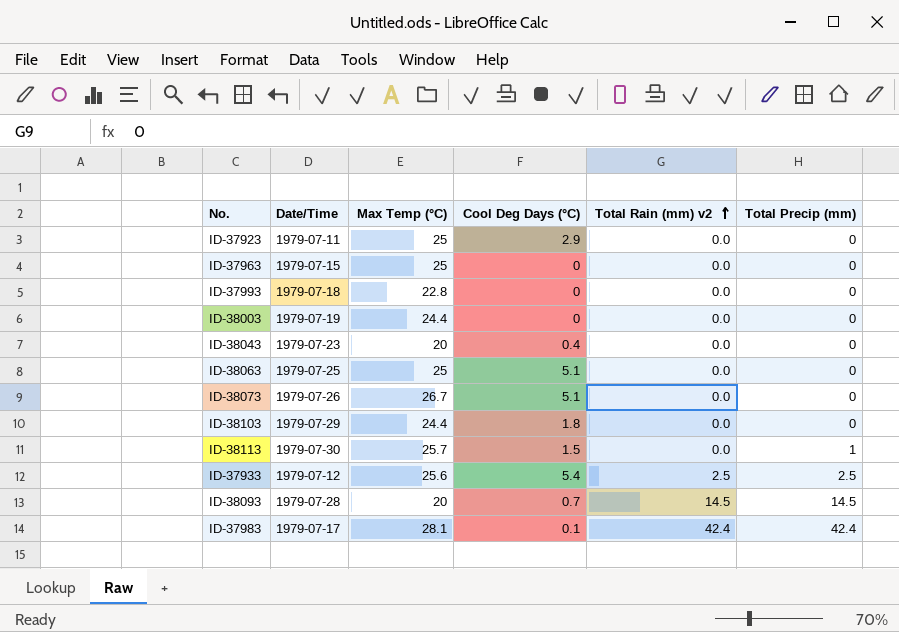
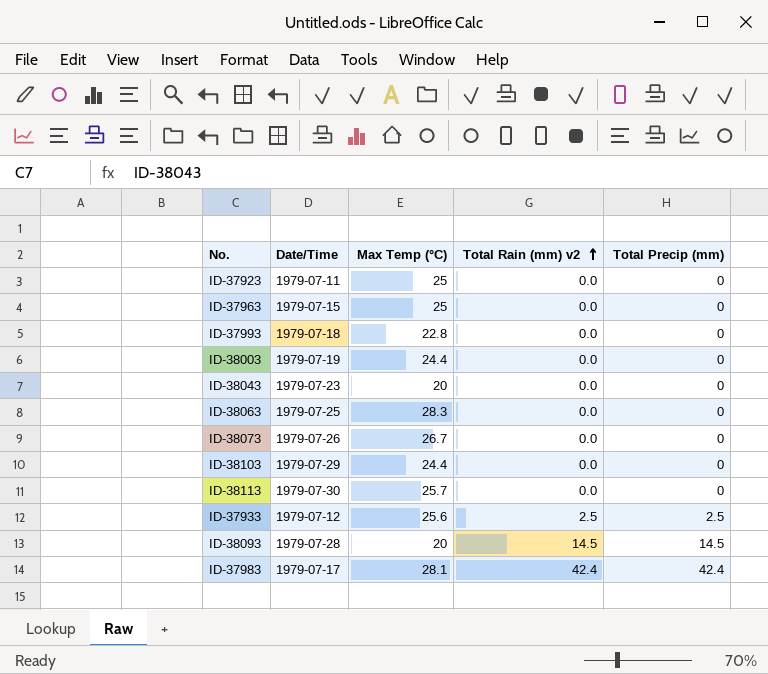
column Cool Deg Days (°C) | position: 4 -> none
ID-38063 | Max Temp (°C): 25 -> 28.3
ID-38113 | Total Precip (mm): 1 -> 0

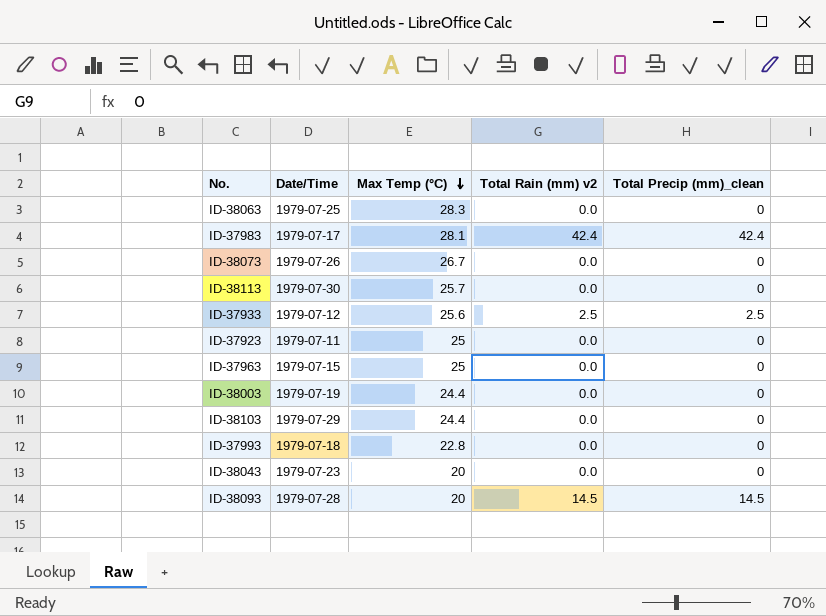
row order: Total Rain (mm) v2 ascending -> Max Temp (°C) descending
column name: Total Precip (mm) -> Total Precip (mm)_clean

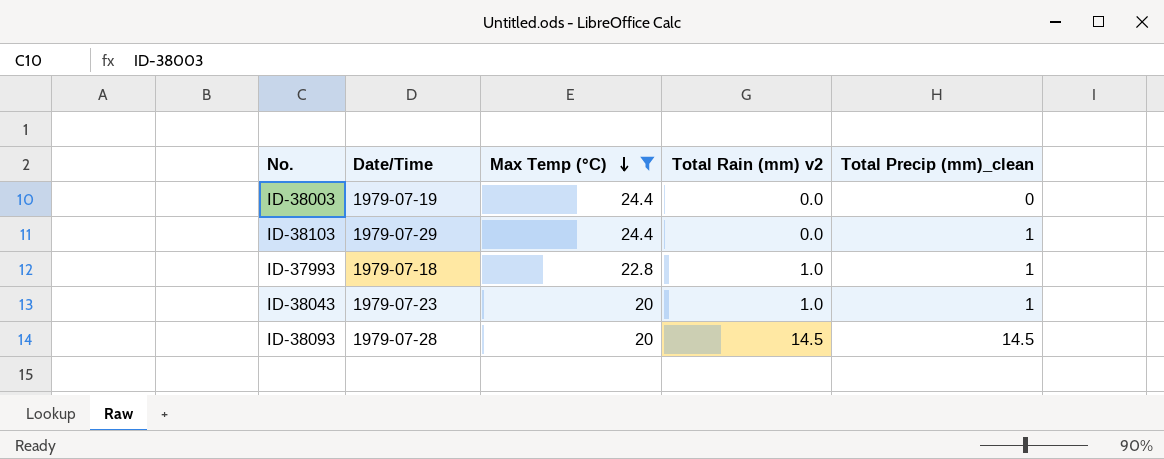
filter: none -> Max Temp (°C) <= 24.4
ID-38103 | Total Precip (mm)_clean: 0 -> 1
ID-37993 | Total Rain (mm) v2: 0.0 -> 1.0
ID-37993 | Total Precip (mm)_clean: 0 -> 1
ID-38043 | Total Rain (mm) v2: 0.0 -> 1.0
ID-38043 | Total Precip (mm)_clean: 0 -> 1

